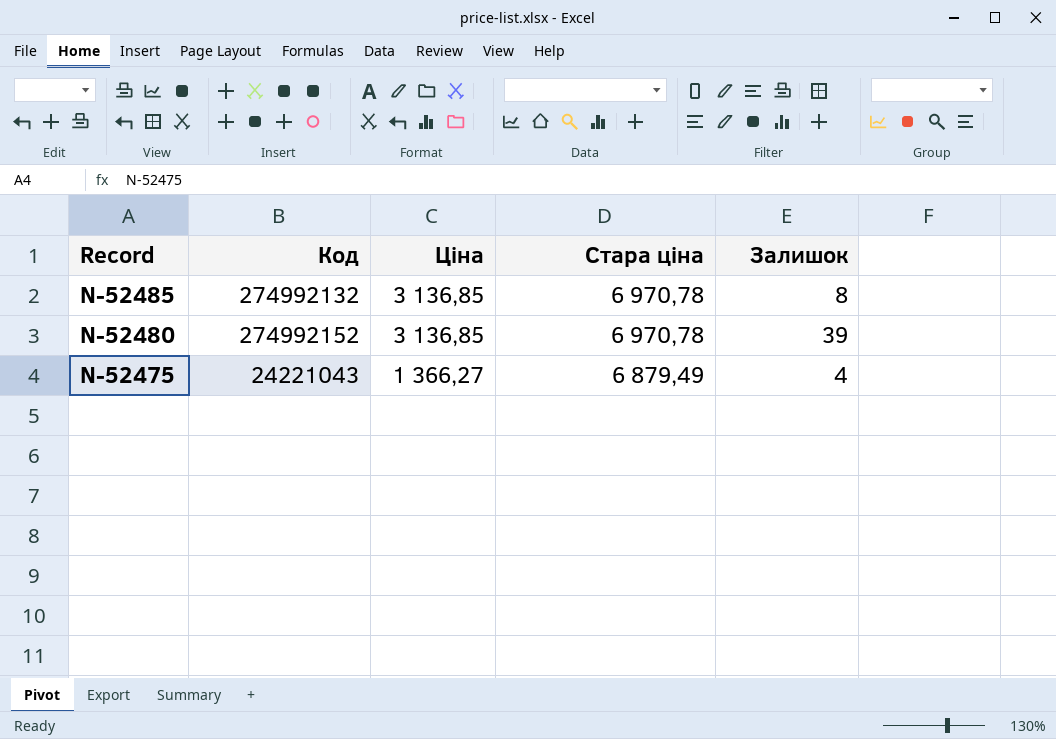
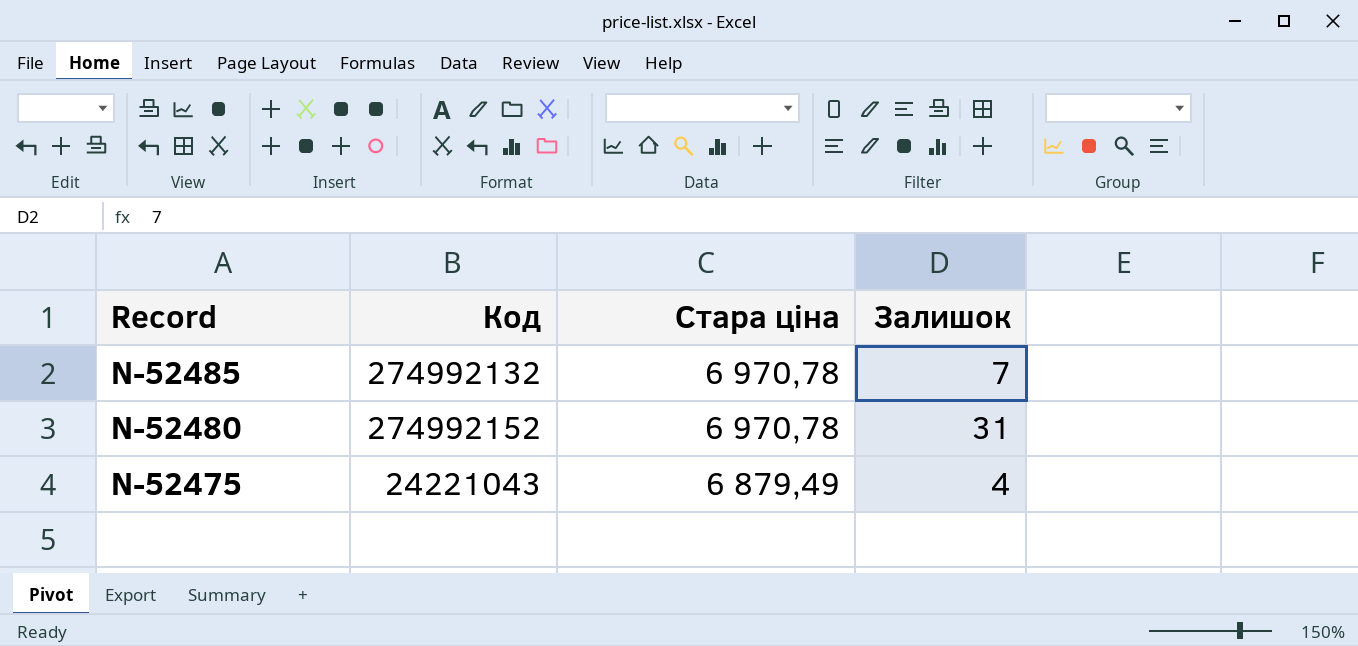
column Ціна | position: 3 -> none
N-52485 | Залишок: 8 -> 7
N-52480 | Залишок: 39 -> 31

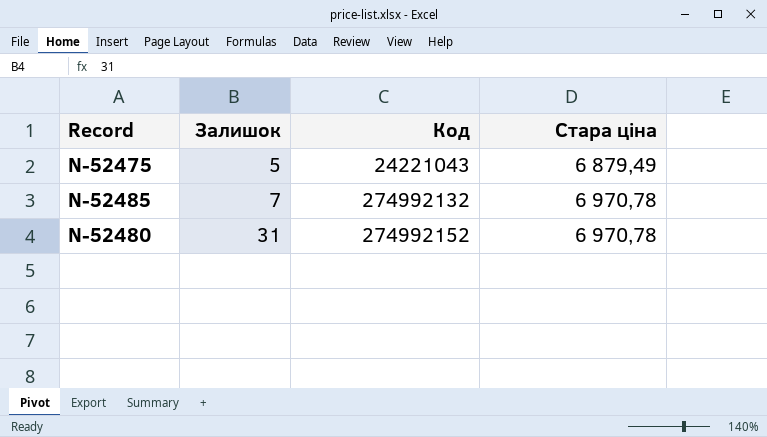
row order: Record descending -> Залишок ascending
column Залишок | position: 4 -> 2
N-52475 | Залишок: 4 -> 5

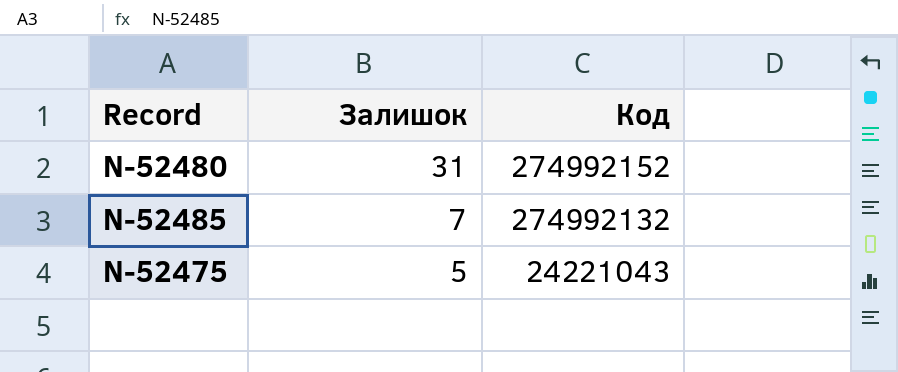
row order: Залишок ascending -> Залишок descending
column Стара ціна | position: 4 -> none

